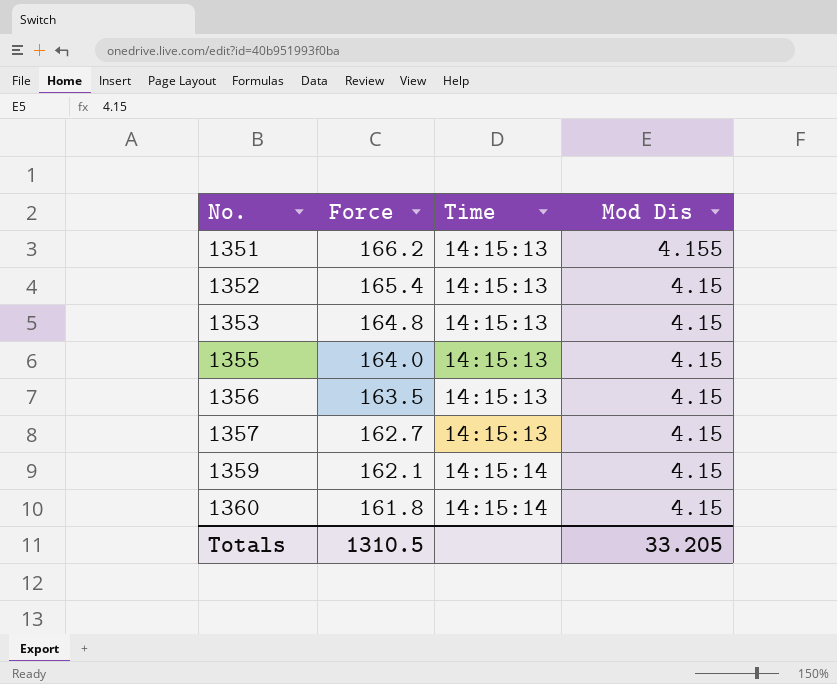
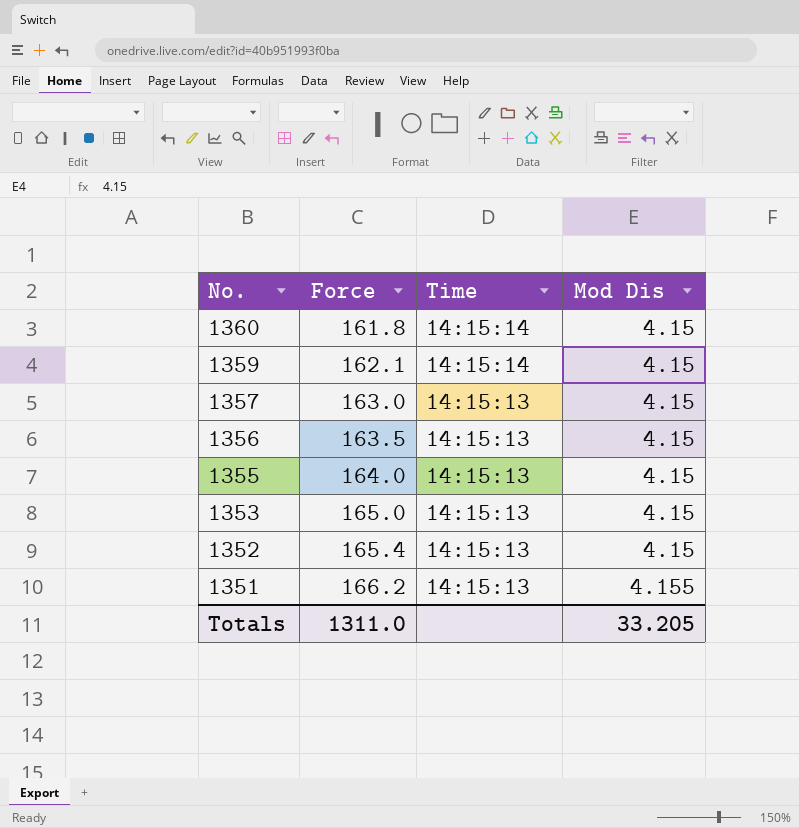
row order: No. ascending -> No. descending
1357 | Force: 162.7 -> 163.0
1353 | Force: 164.8 -> 165.0
Totals | Force: 1310.5 -> 1311.0

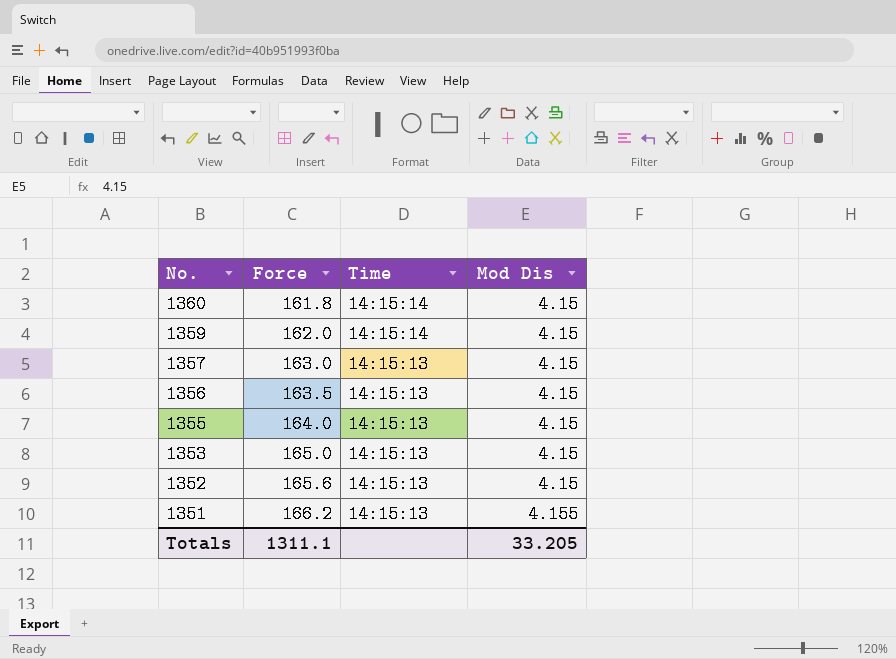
1359 | Force: 162.1 -> 162.0
1352 | Force: 165.4 -> 165.6
Totals | Force: 1311.0 -> 1311.1

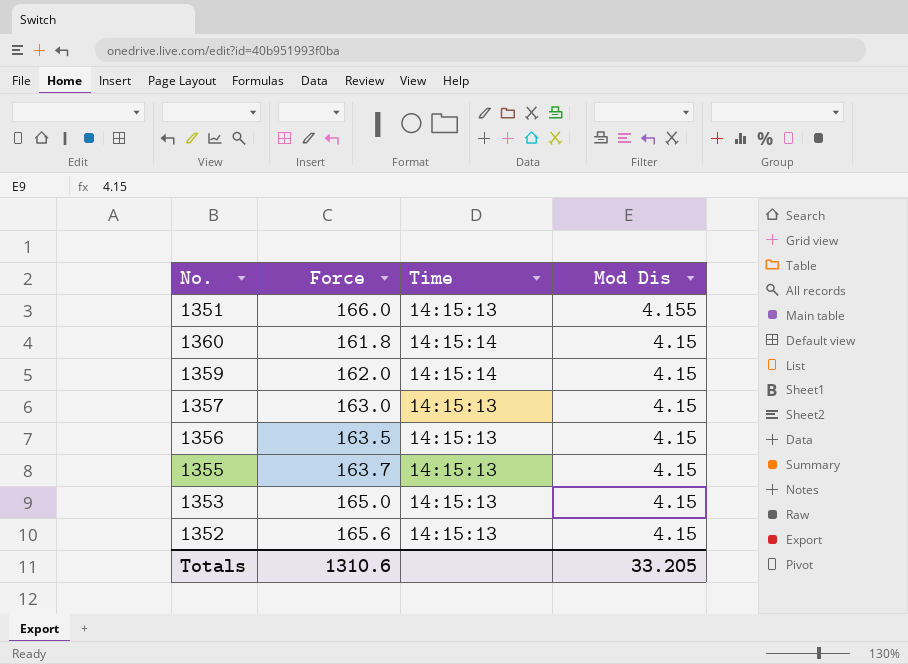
row order: No. descending -> Mod Dis descending
1351 | Force: 166.2 -> 166.0
1355 | Force: 164.0 -> 163.7
Totals | Force: 1311.1 -> 1310.6

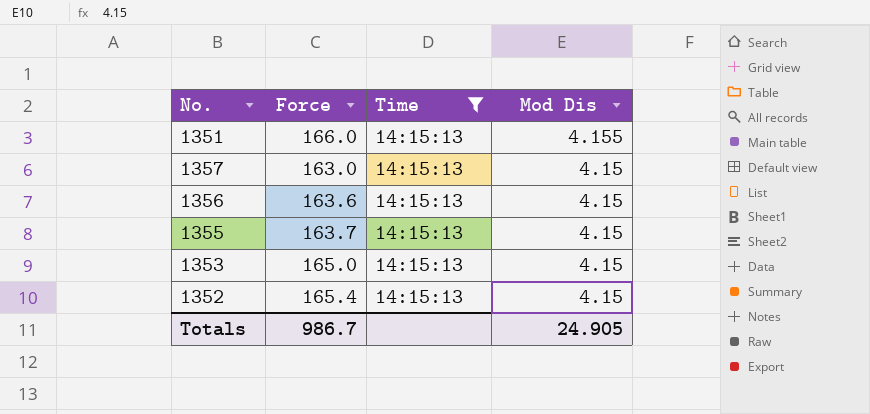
filter: none -> Time = 14:15:13
1356 | Force: 163.5 -> 163.6
1352 | Force: 165.6 -> 165.4
Totals | Force: 1310.6 -> 986.7
Totals | Mod Dis: 33.205 -> 24.905

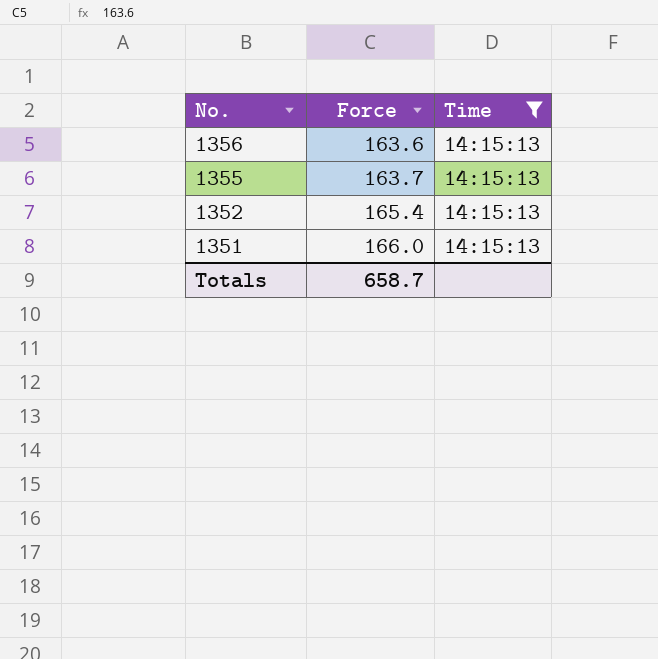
row order: Mod Dis descending -> No. descending
column Mod Dis | position: 4 -> none
row 1357: 163.0 | 14:15:13 | 4.15 -> none
row 1353: 165.0 | 14:15:13 | 4.15 -> none
Totals | Force: 986.7 -> 658.7

